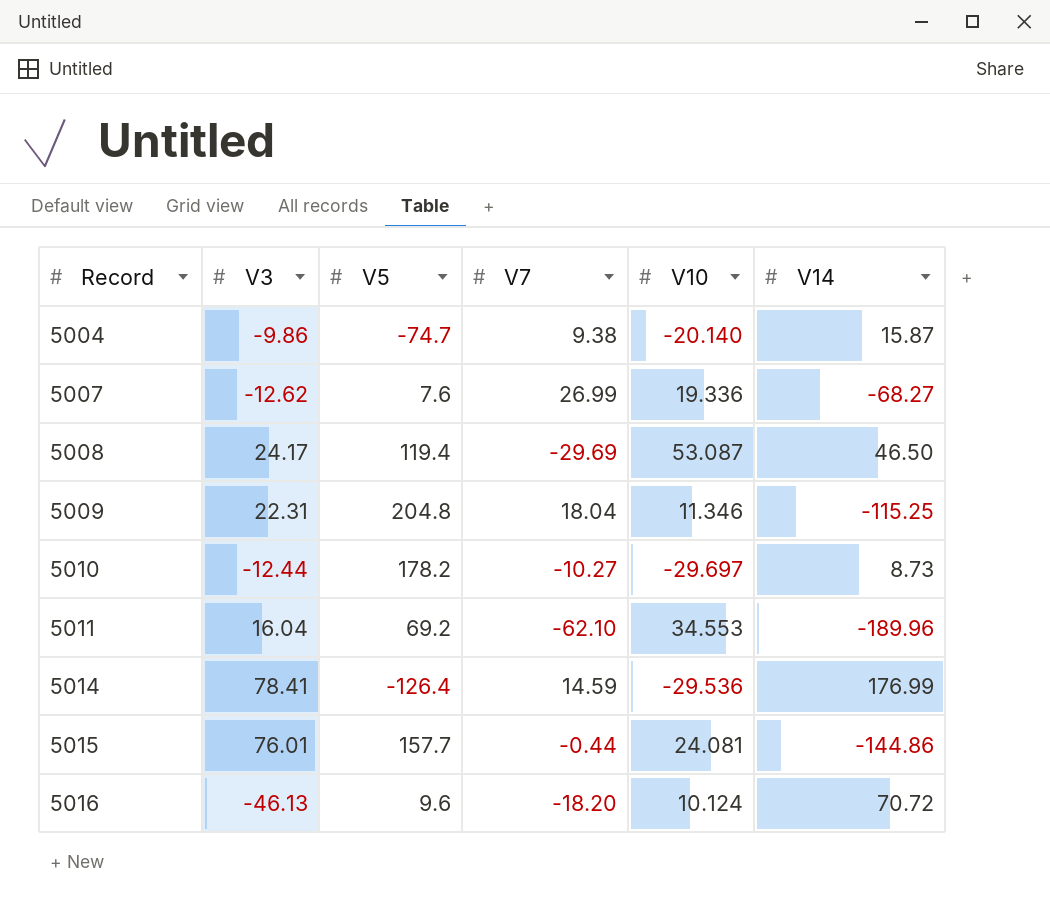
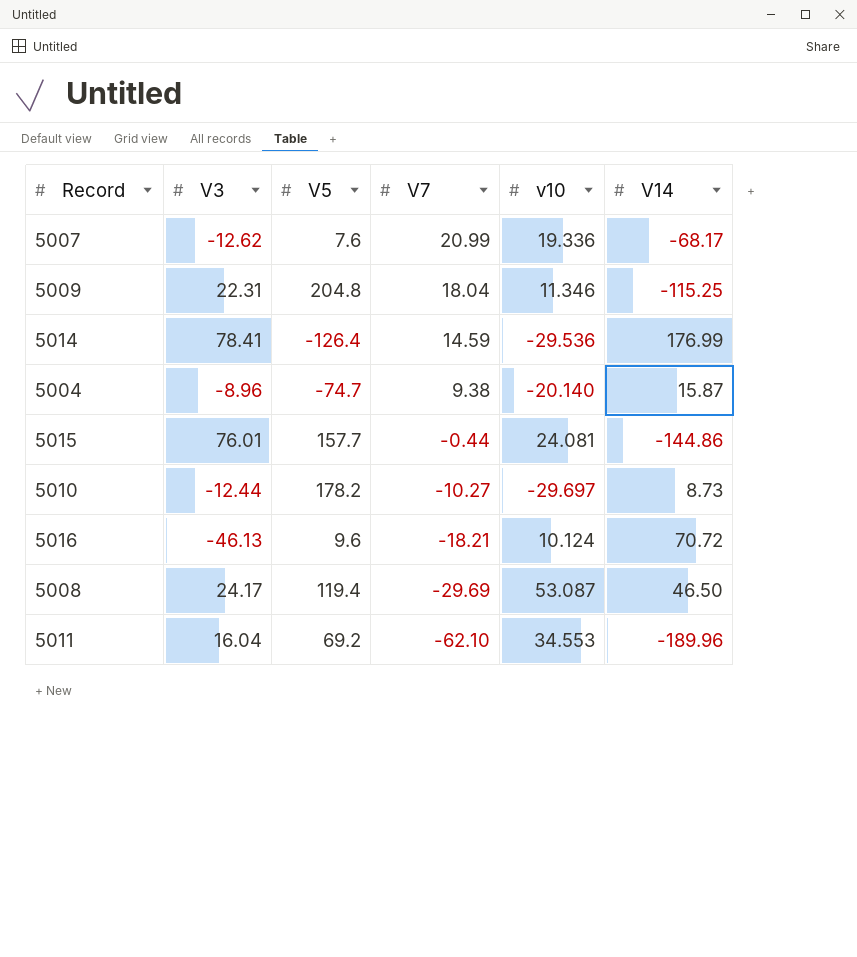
row order: Record ascending -> V7 descending
column name: V10 -> v10
5007 | V7: 26.99 -> 20.99
5007 | V14: -68.27 -> -68.17
5004 | V3: -9.86 -> -8.96
5016 | V7: -18.20 -> -18.21

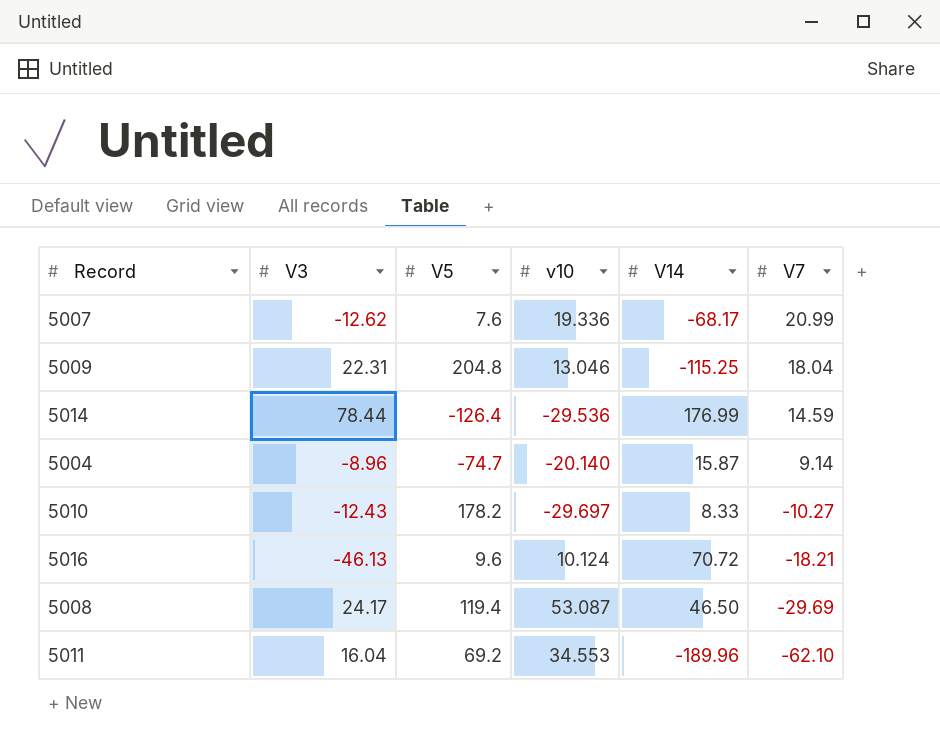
column V7 | position: 4 -> 6
row 5015: 76.01 | 157.7 | -0.44 | 24.081 | -144.86 -> none
5009 | v10: 11.346 -> 13.046
5014 | V3: 78.41 -> 78.44
5004 | V7: 9.38 -> 9.14
5010 | V3: -12.44 -> -12.43
5010 | V14: 8.73 -> 8.33

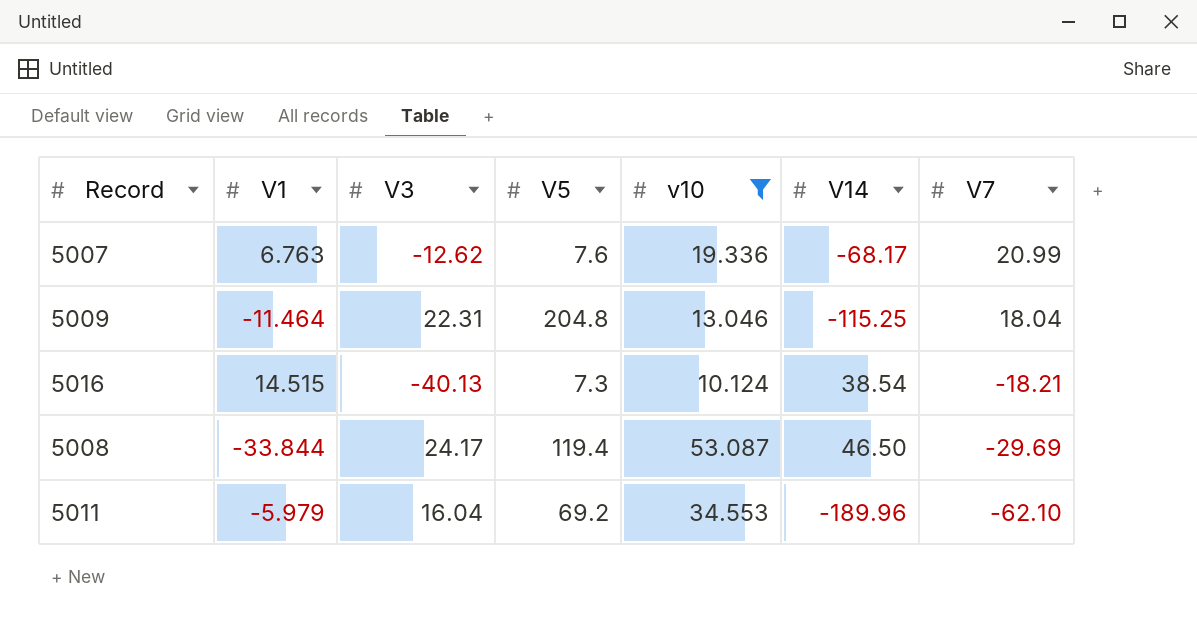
filter: none -> v10 >= 10.124
column V1 | position: none -> 2
5016 | V3: -46.13 -> -40.13
5016 | V5: 9.6 -> 7.3
5016 | V14: 70.72 -> 38.54

